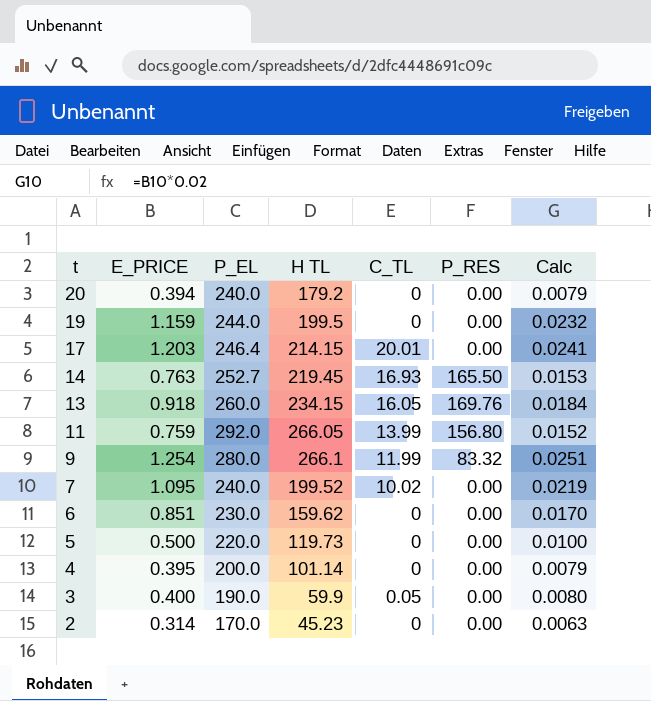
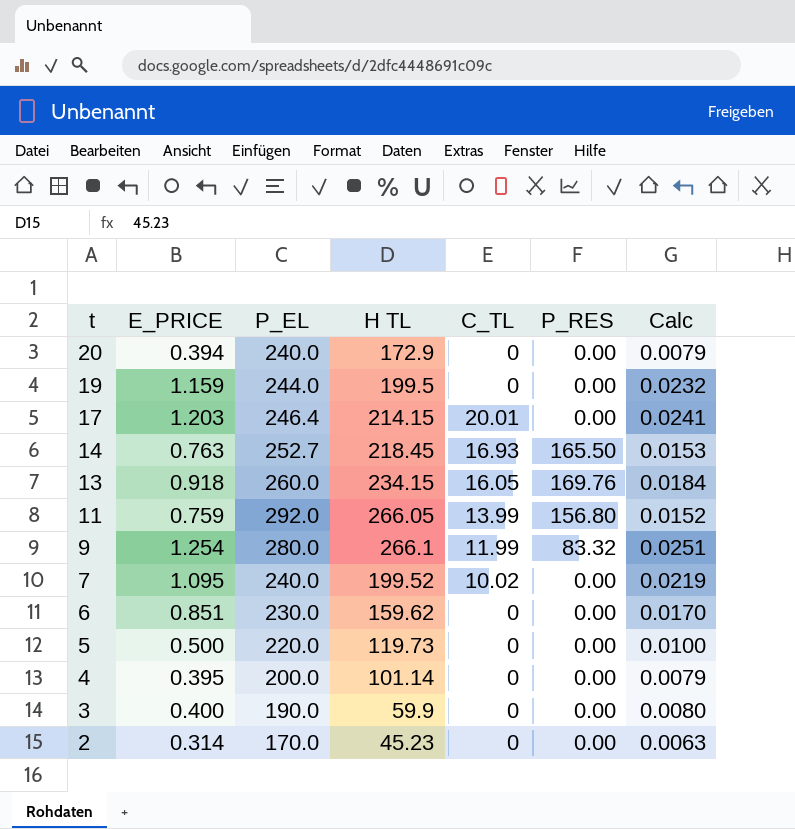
20 | H TL: 179.2 -> 172.9
14 | H TL: 219.45 -> 218.45
3 | C_TL: 0.05 -> 0

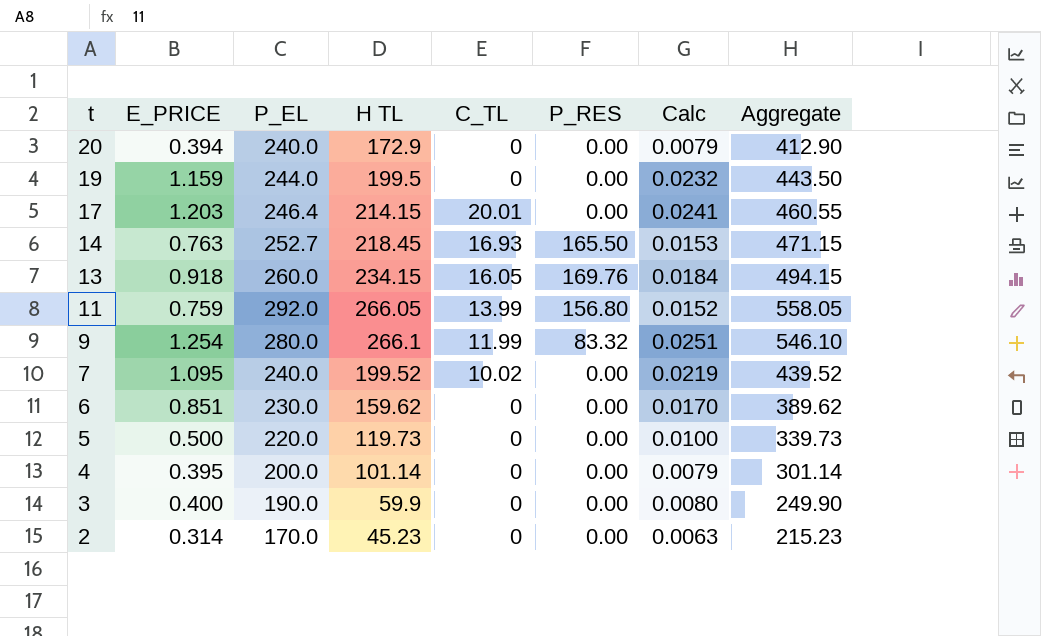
column Aggregate | formula: none -> [P_EL] + [H TL]

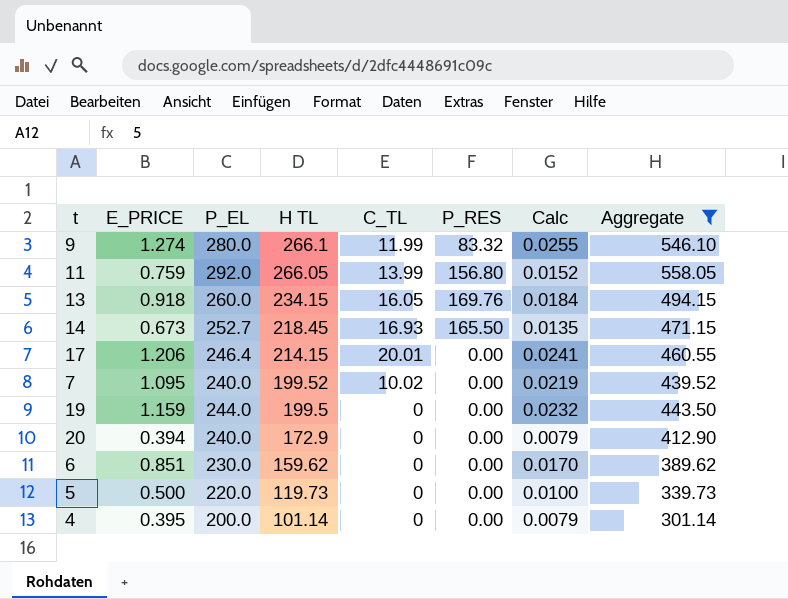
filter: none -> Aggregate >= 301.14
row order: t descending -> H TL descending
9 | E_PRICE: 1.254 -> 1.274
9 | Calc: 0.0251 -> 0.0255
14 | E_PRICE: 0.763 -> 0.673
14 | Calc: 0.0153 -> 0.0135
17 | E_PRICE: 1.203 -> 1.206

